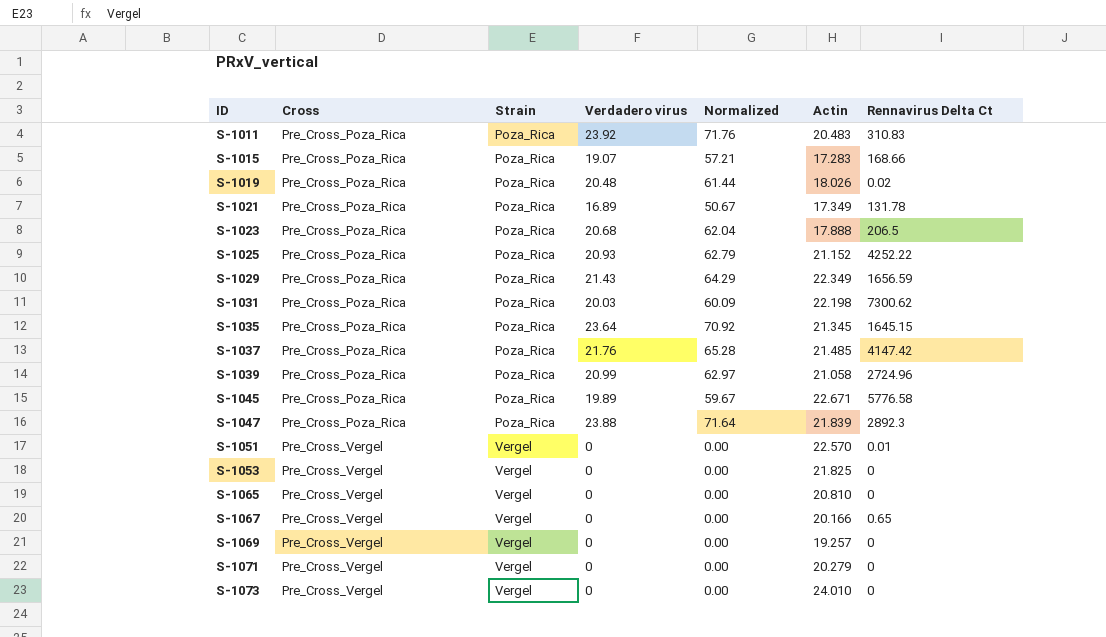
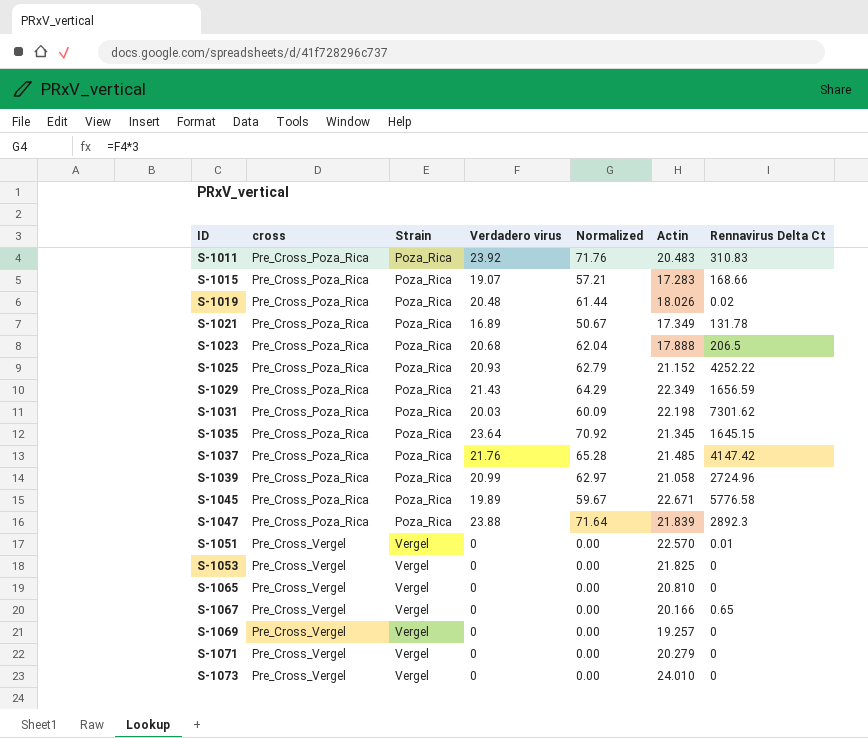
column name: Cross -> cross
S-1031 | Rennavirus Delta Ct: 7300.62 -> 7301.62

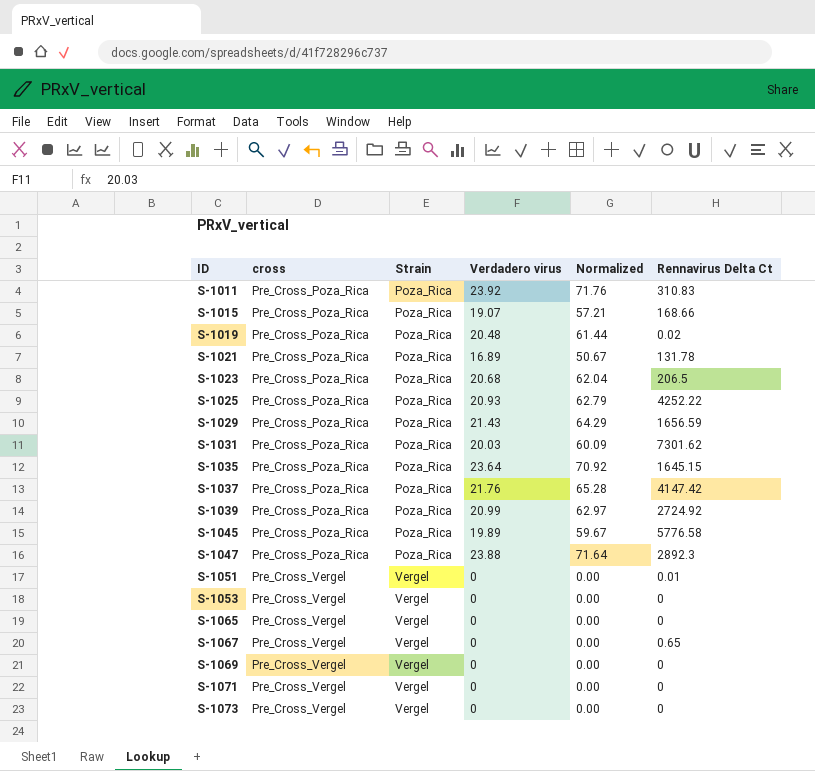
column Actin | position: 6 -> none
S-1039 | Rennavirus Delta Ct: 2724.96 -> 2724.92

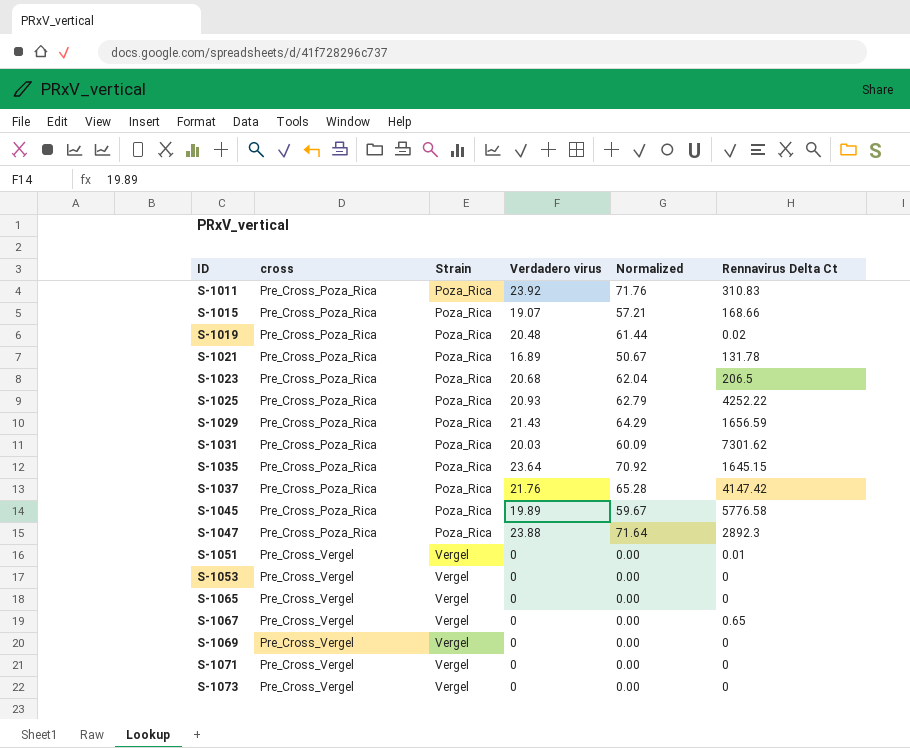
row S-1039: Pre_Cross_Poza_Rica | Poza_Rica | 20.99 | 62.97 | 2724.92 -> none

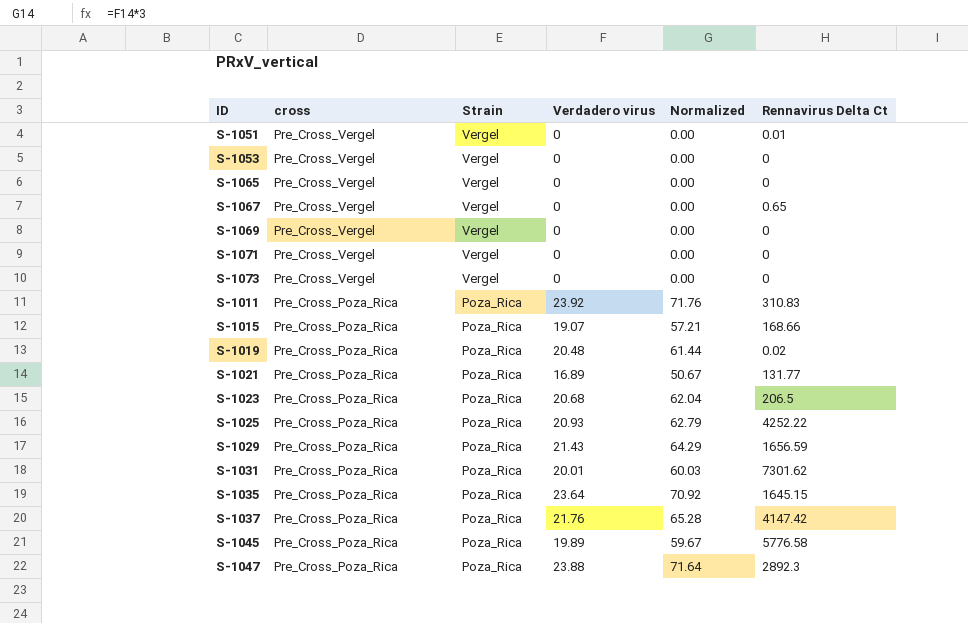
row order: ID ascending -> cross descending
S-1021 | Rennavirus Delta Ct: 131.78 -> 131.77
S-1031 | Verdadero virus: 20.03 -> 20.01
S-1031 | Normalized: 60.09 -> 60.03

